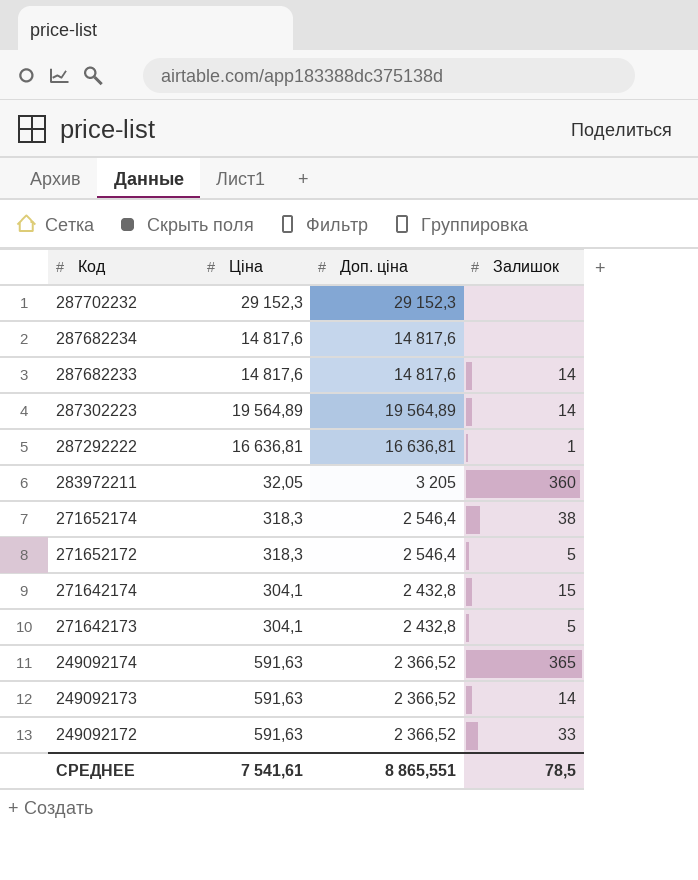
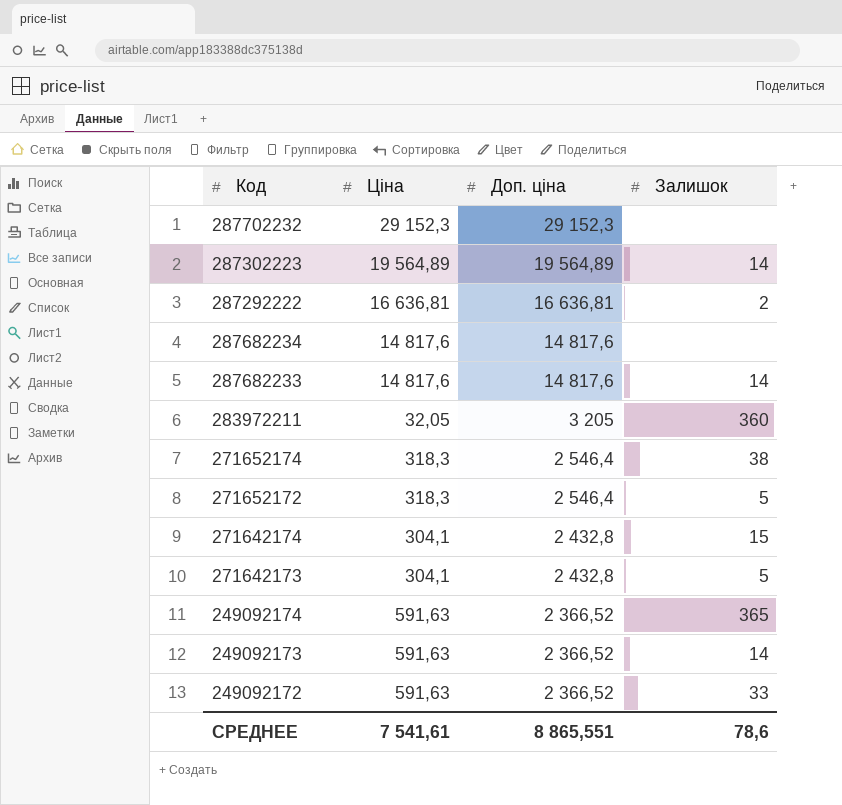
row order: Код descending -> Доп. ціна descending
287292222 | Залишок: 1 -> 2
СРЕДНЕЕ | Залишок: 78,5 -> 78,6

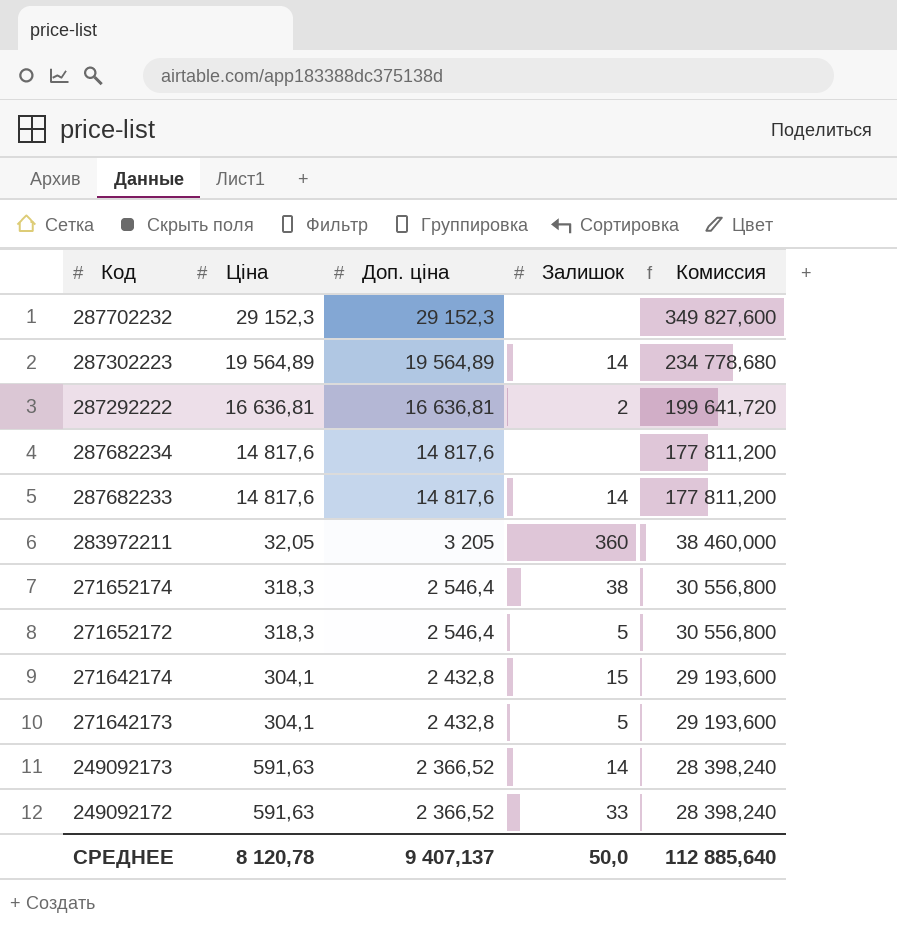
column Комиссия | formula: none -> [Доп. ціна] * 12
row 249092174: 591,63 | 2 366,52 | 365 -> none
СРЕДНЕЕ | Ціна: 7 541,61 -> 8 120,78
СРЕДНЕЕ | Доп. ціна: 8 865,551 -> 9 407,137
СРЕДНЕЕ | Залишок: 78,6 -> 50,0

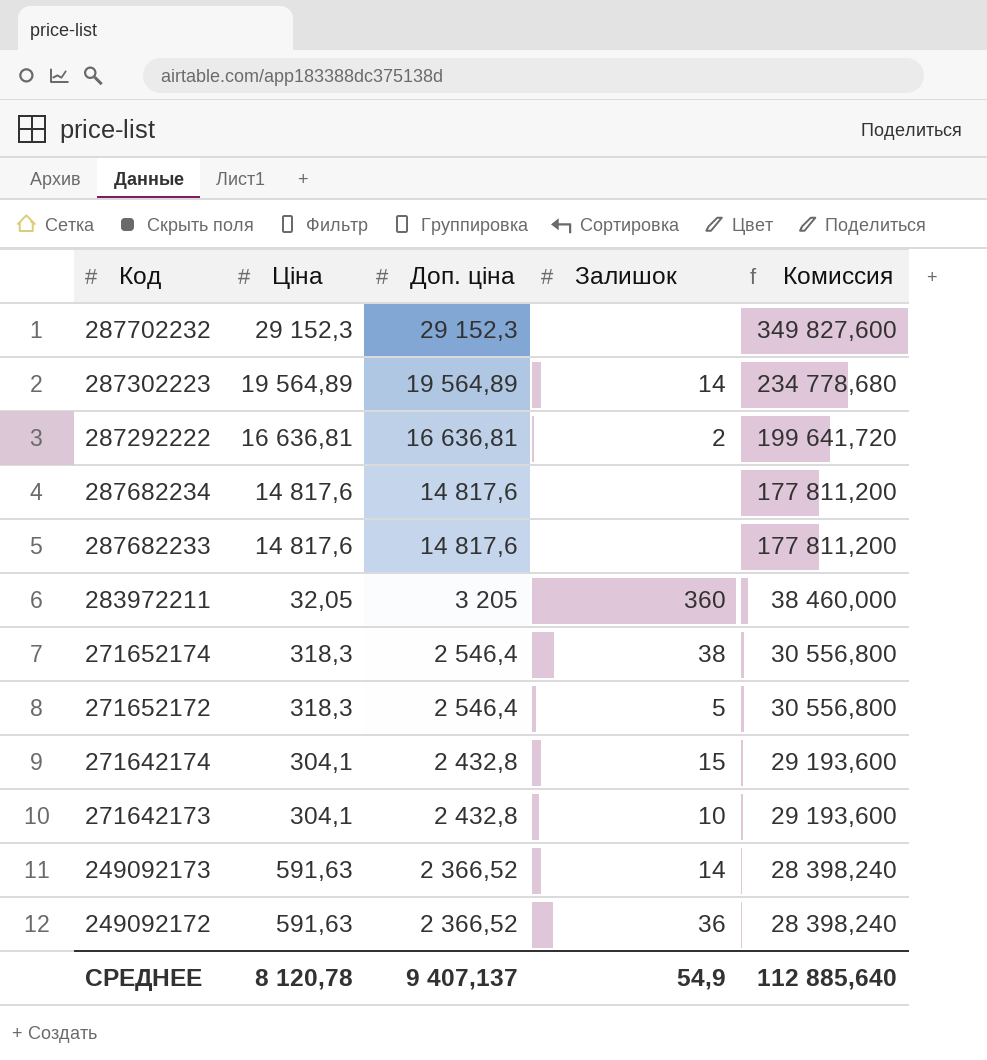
287682233 | Залишок: 14 -> none
271642173 | Залишок: 5 -> 10
249092172 | Залишок: 33 -> 36
СРЕДНЕЕ | Залишок: 50,0 -> 54,9

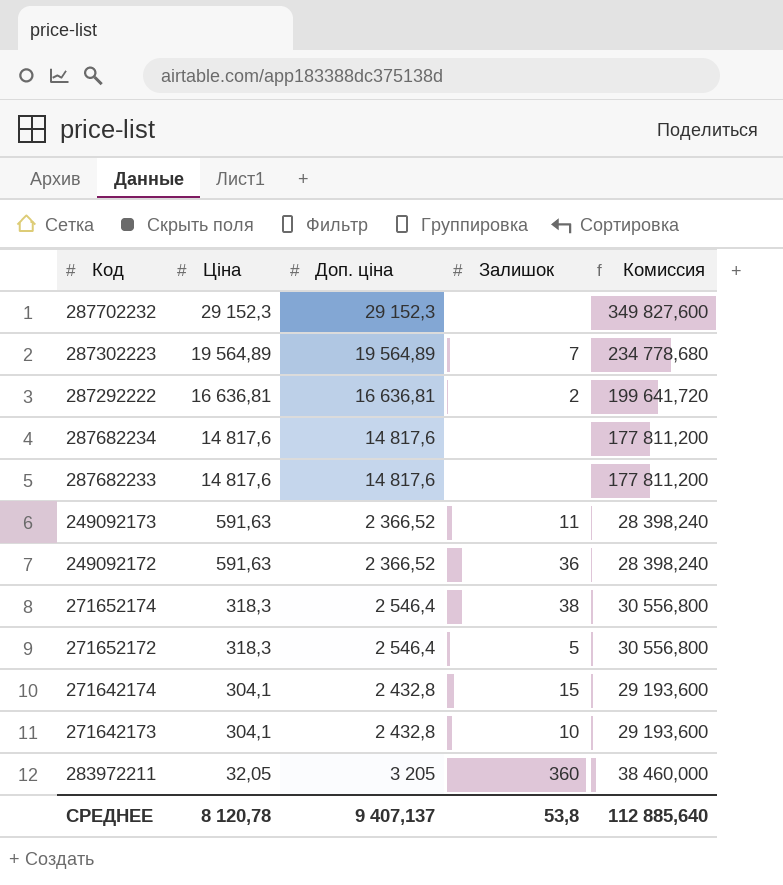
row order: Доп. ціна descending -> Ціна descending
287302223 | Залишок: 14 -> 7
249092173 | Залишок: 14 -> 11
СРЕДНЕЕ | Залишок: 54,9 -> 53,8

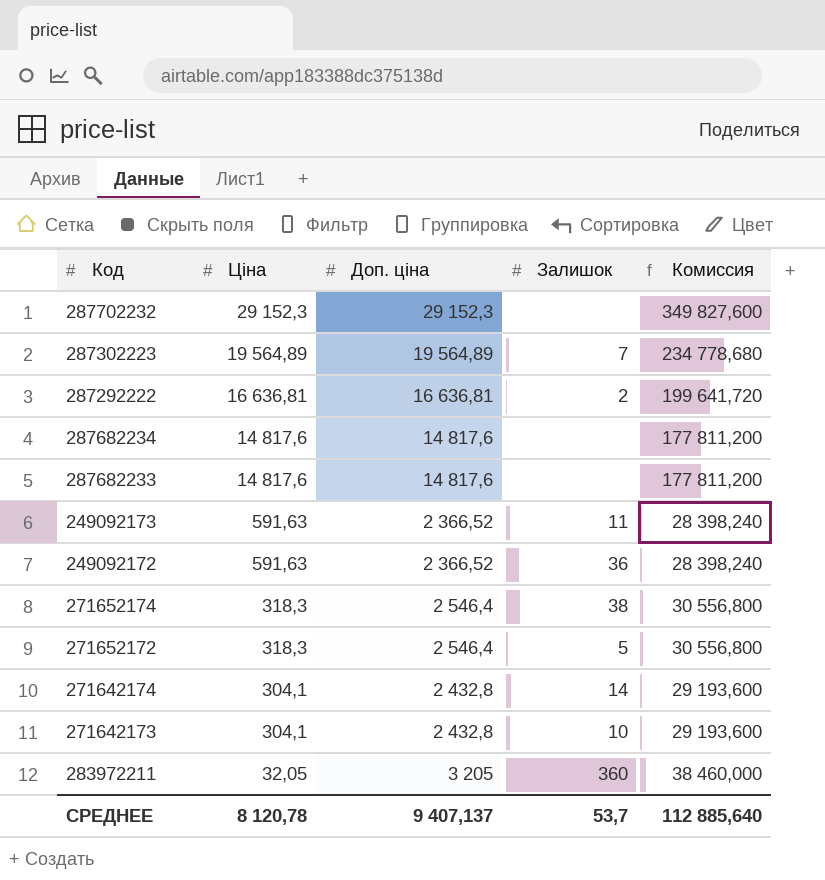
271642174 | Залишок: 15 -> 14
СРЕДНЕЕ | Залишок: 53,8 -> 53,7

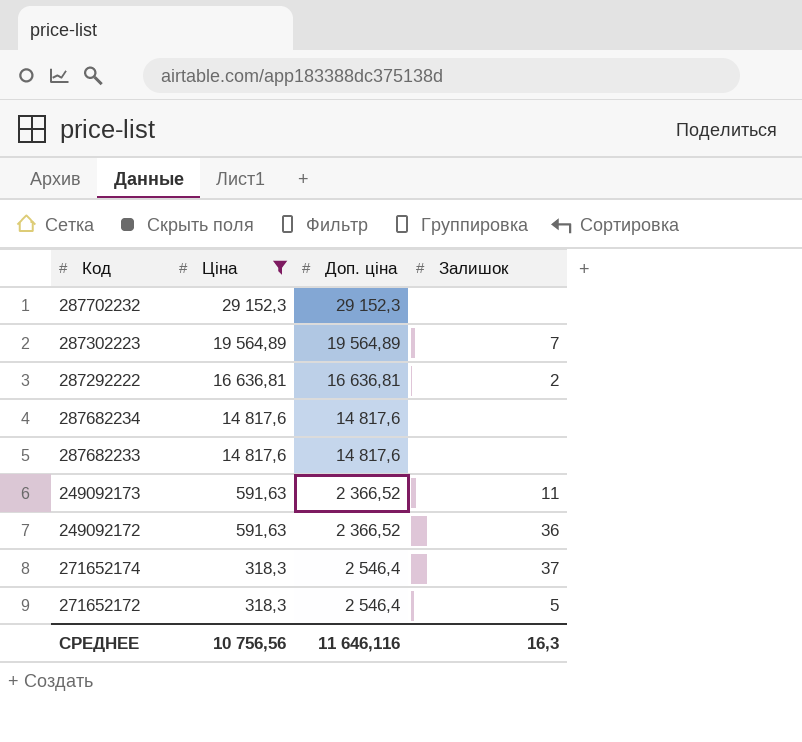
filter: none -> Ціна >= 318,3
column Комиссия | formula: [Доп. ціна] * 12 -> none
271652174 | Залишок: 38 -> 37
СРЕДНЕЕ | Ціна: 8 120,78 -> 10 756,56
СРЕДНЕЕ | Доп. ціна: 9 407,137 -> 11 646,116
СРЕДНЕЕ | Залишок: 53,7 -> 16,3

